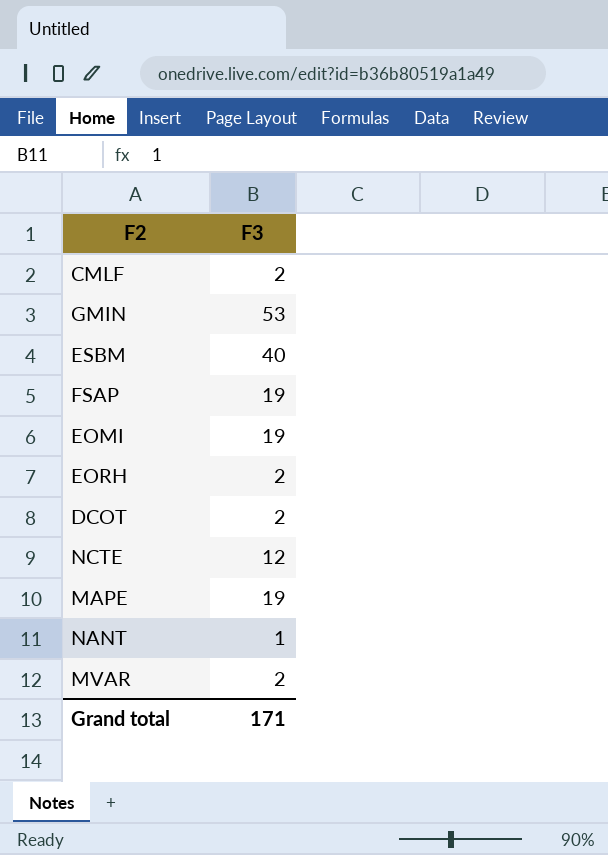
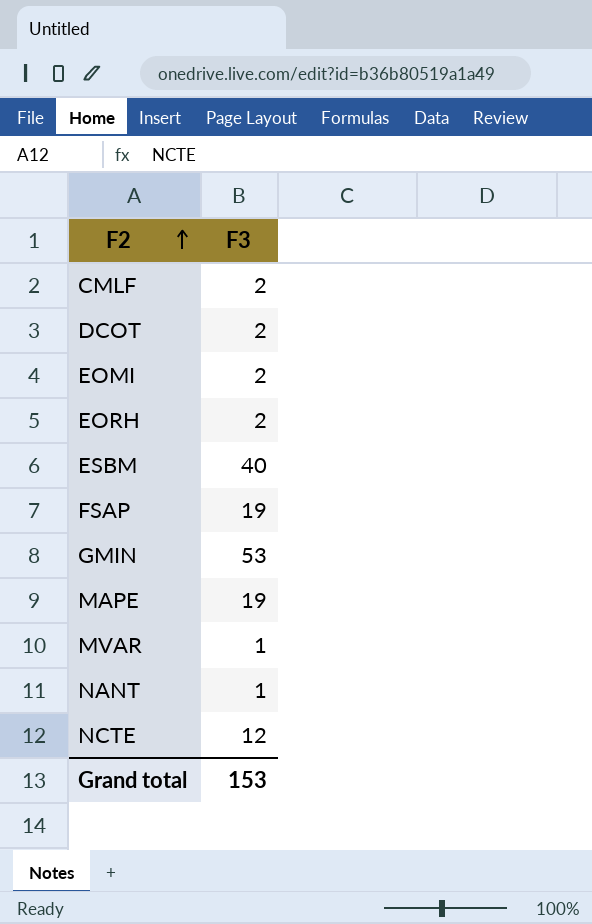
row order: none -> F2 ascending
EOMI | F3: 19 -> 2
MVAR | F3: 2 -> 1
Grand total | F3: 171 -> 153

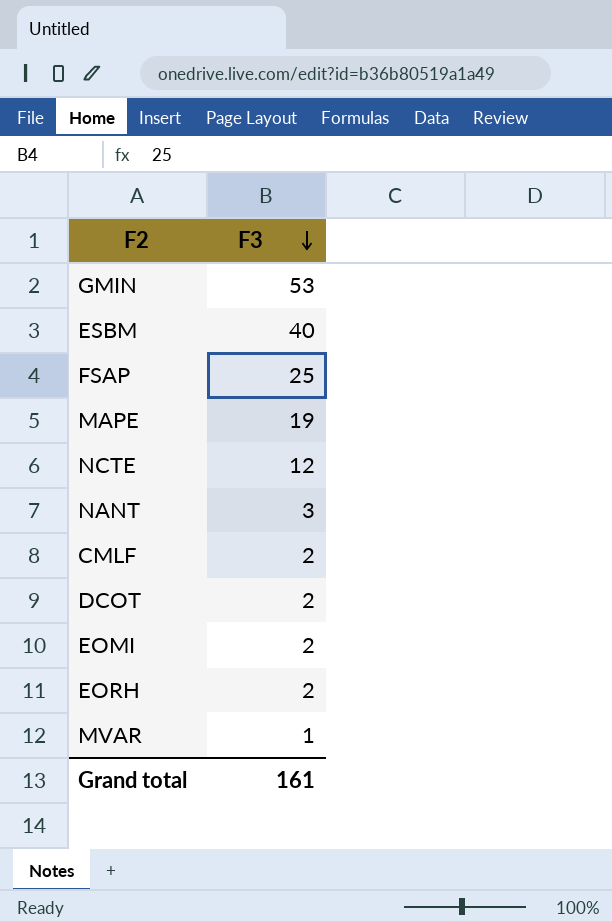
row order: F2 ascending -> F3 descending
FSAP | F3: 19 -> 25
NANT | F3: 1 -> 3
Grand total | F3: 153 -> 161

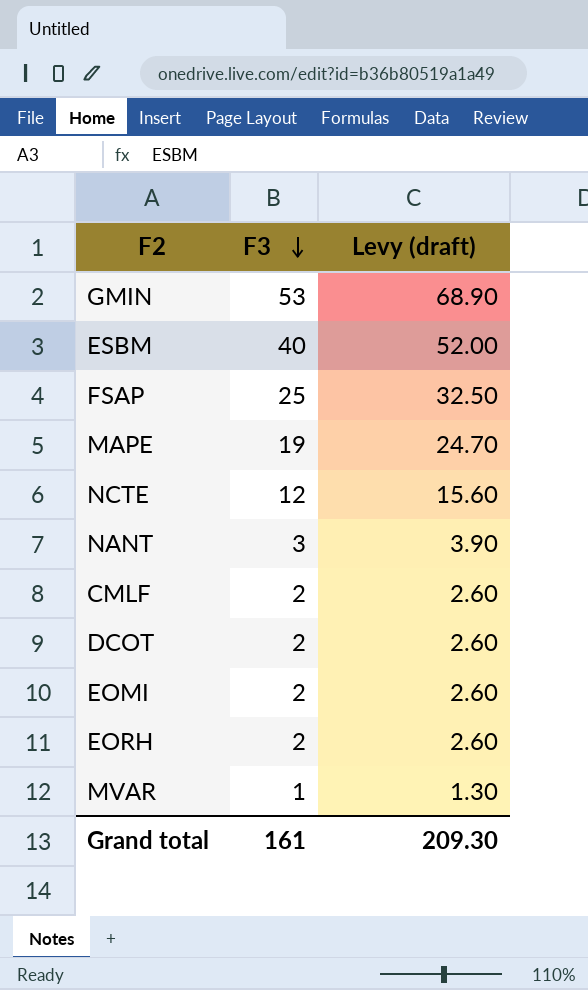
column Levy (draft) | formula: none -> [F3] * 1.3

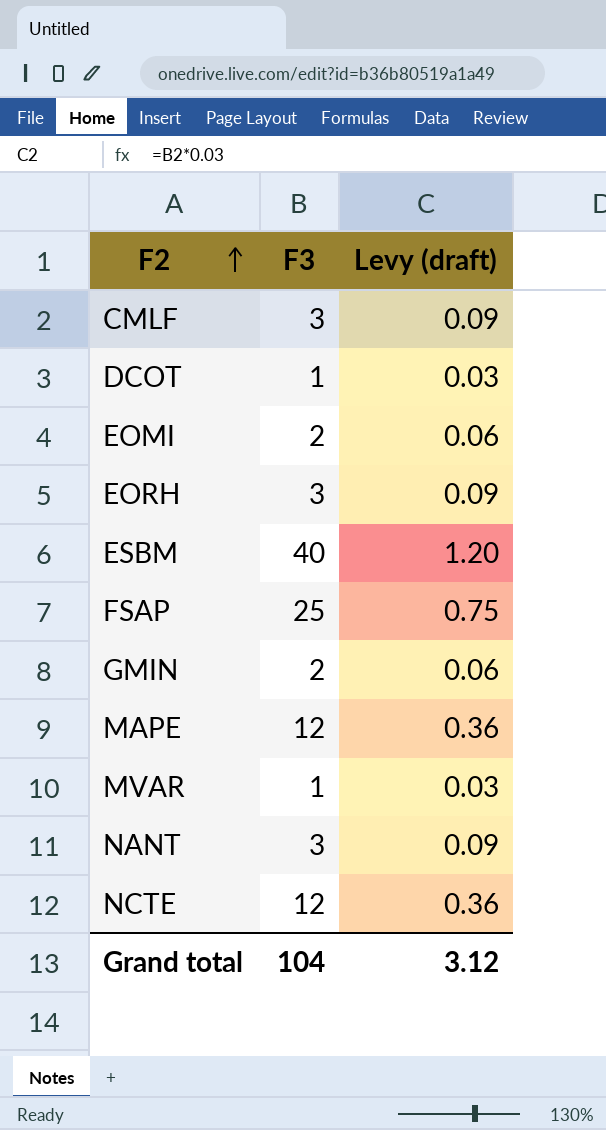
row order: F3 descending -> F2 ascending
column Levy (draft) | formula: [F3] * 1.3 -> [F3] * 0.03
CMLF | F3: 2 -> 3
DCOT | F3: 2 -> 1
EORH | F3: 2 -> 3
GMIN | F3: 53 -> 2
MAPE | F3: 19 -> 12
Grand total | F3: 161 -> 104
Grand total | Levy (draft): 209.30 -> 3.12

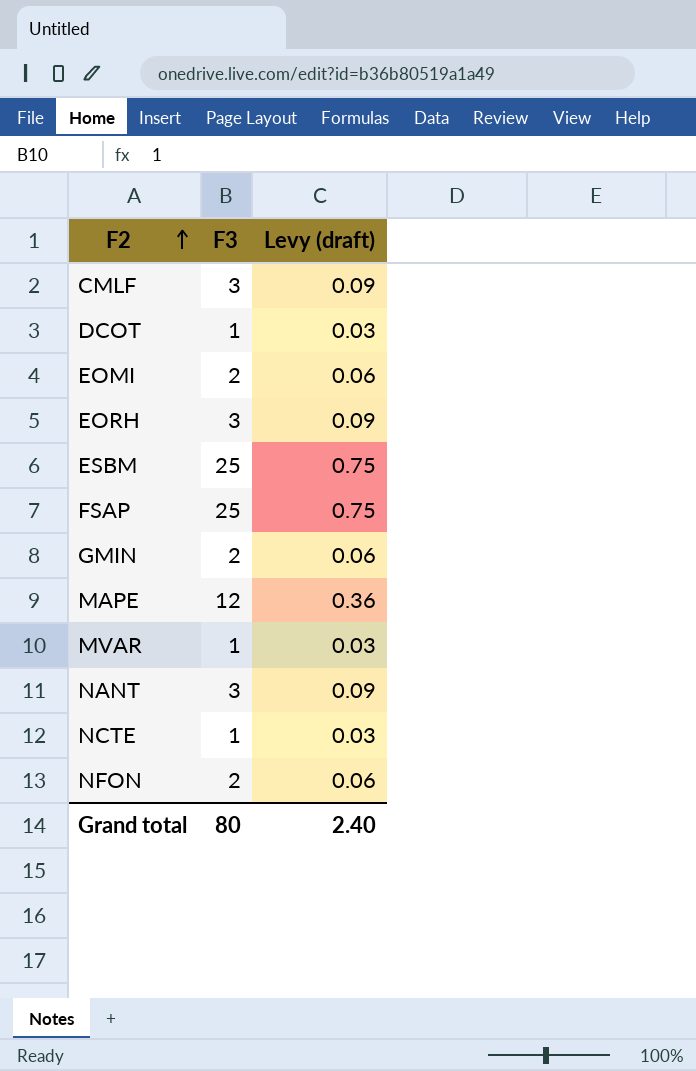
ESBM | F3: 40 -> 25
ESBM | Levy (draft): 1.20 -> 0.75
NCTE | F3: 12 -> 1
NCTE | Levy (draft): 0.36 -> 0.03
row NFON: none -> 2 | 0.06
Grand total | F3: 104 -> 80
Grand total | Levy (draft): 3.12 -> 2.40

